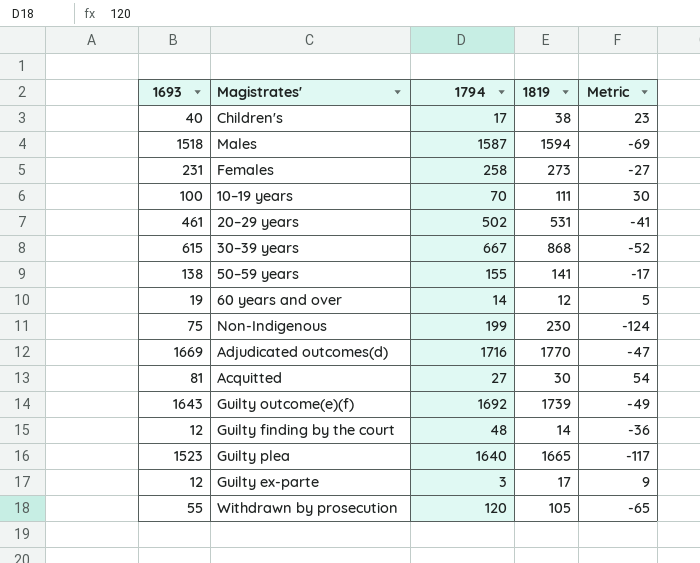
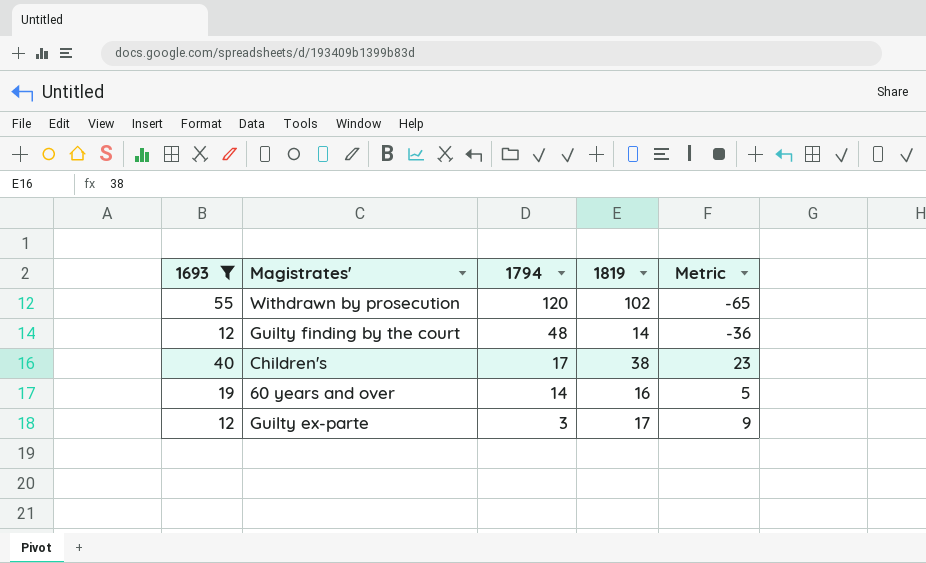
filter: none -> 1693 <= 55
row order: none -> 1794 descending
Withdrawn by prosecution | 1819: 105 -> 102
60 years and over | 1819: 12 -> 16

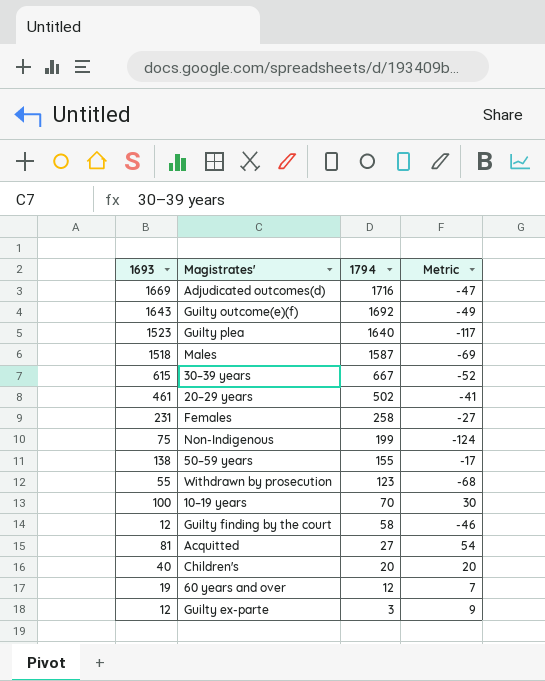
filter: 1693 <= 55 -> none
column 1819 | position: 4 -> none
Withdrawn by prosecution | 1794: 120 -> 123
Withdrawn by prosecution | Metric: -65 -> -68
Guilty finding by the court | 1794: 48 -> 58
Guilty finding by the court | Metric: -36 -> -46
Children's | 1794: 17 -> 20
Children's | Metric: 23 -> 20
60 years and over | 1794: 14 -> 12
60 years and over | Metric: 5 -> 7

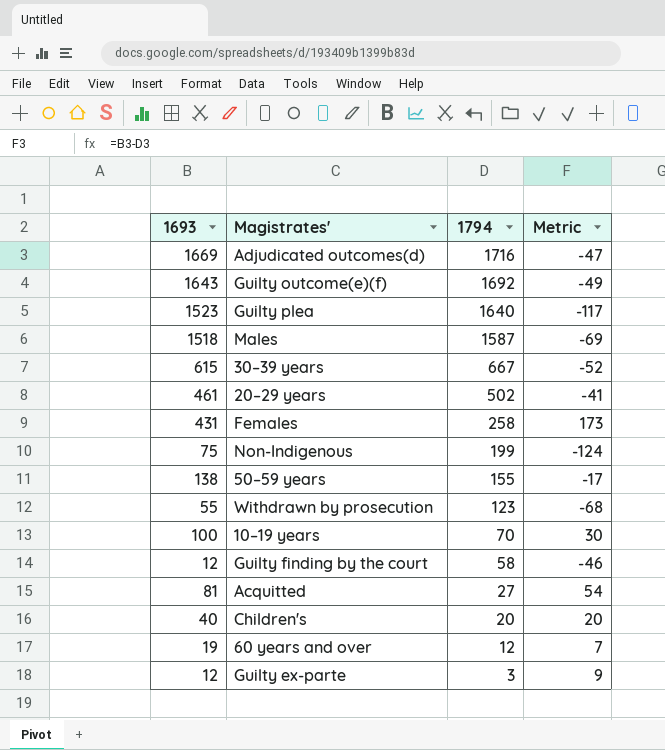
Females | 1693: 231 -> 431
Females | Metric: -27 -> 173

